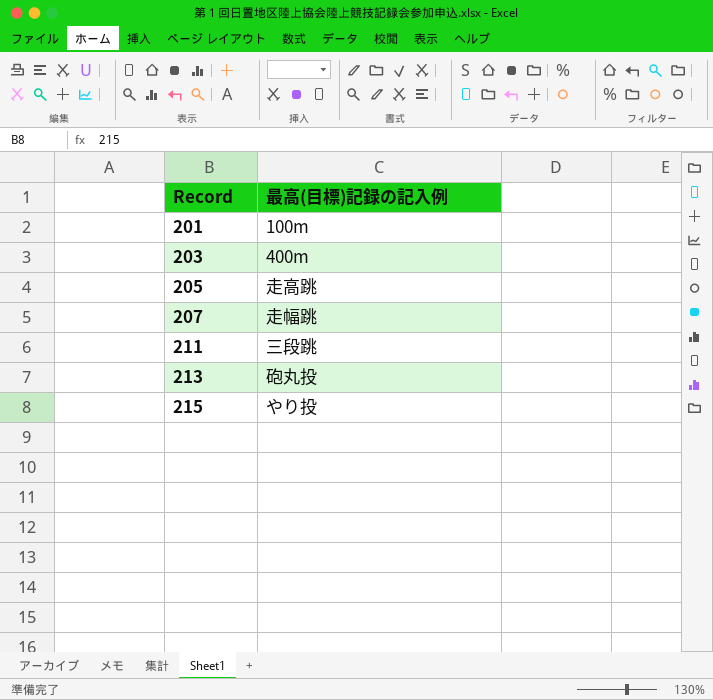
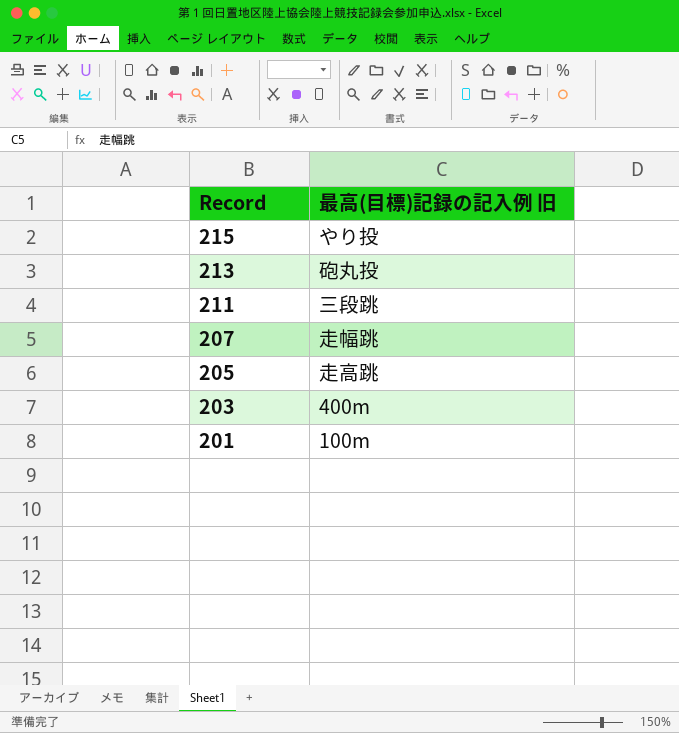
row order: Record ascending -> Record descending
column name: 最高(目標)記録の記入例 -> 最高(目標)記録の記入例 旧

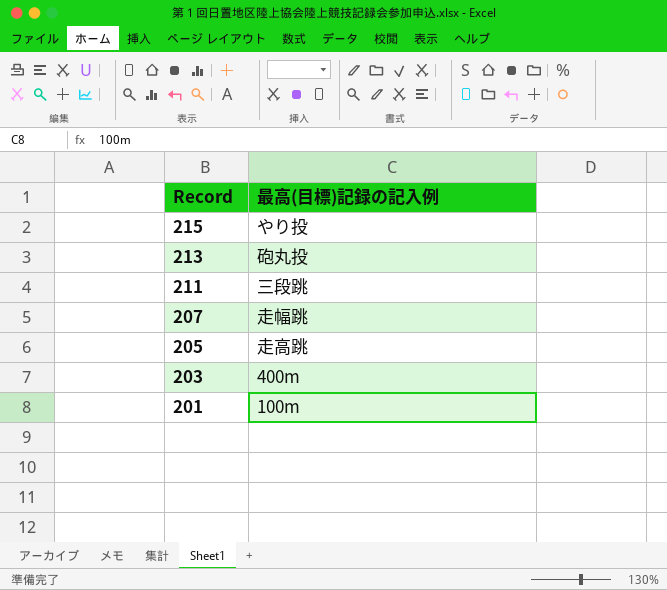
column name: 最高(目標)記録の記入例 旧 -> 最高(目標)記録の記入例

